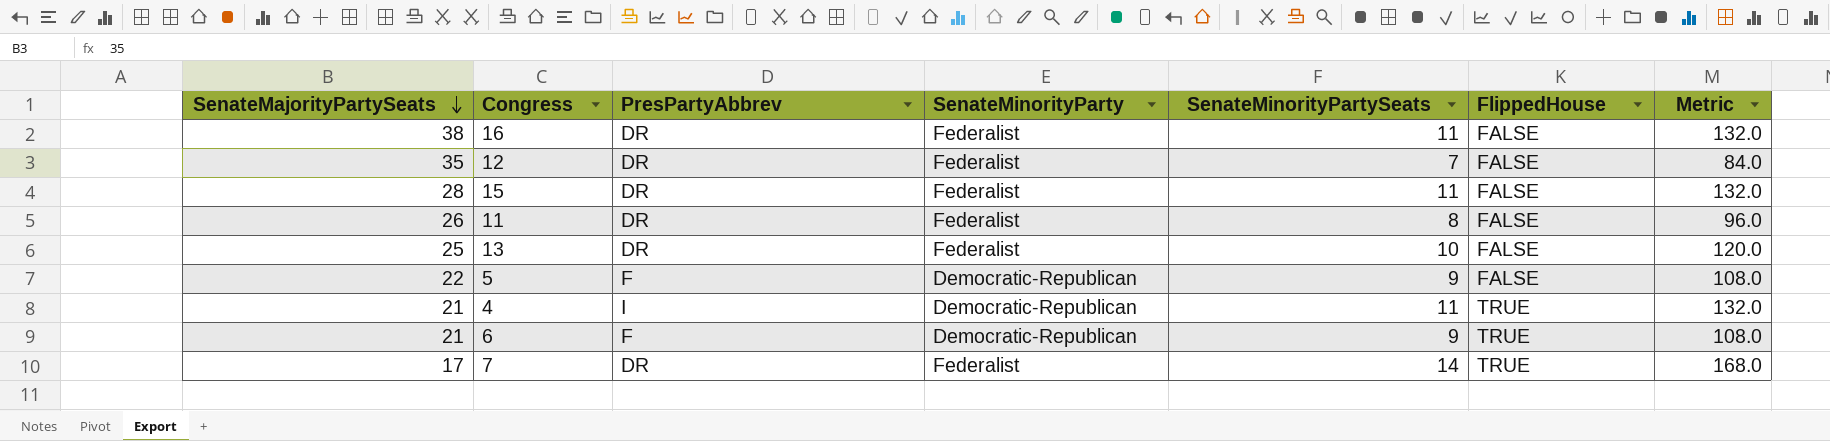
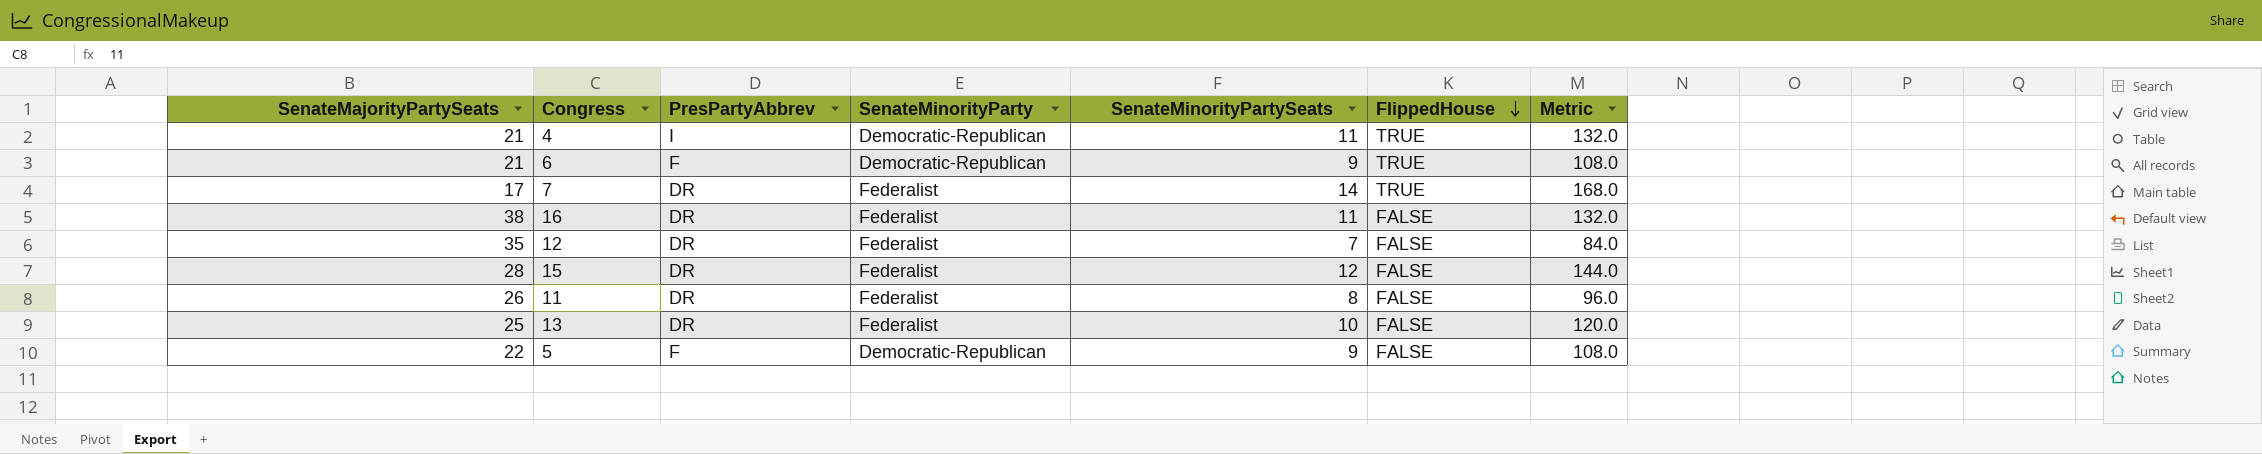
row order: SenateMajorityPartySeats descending -> FlippedHouse descending
15 | SenateMinorityPartySeats: 11 -> 12
15 | Metric: 132.0 -> 144.0

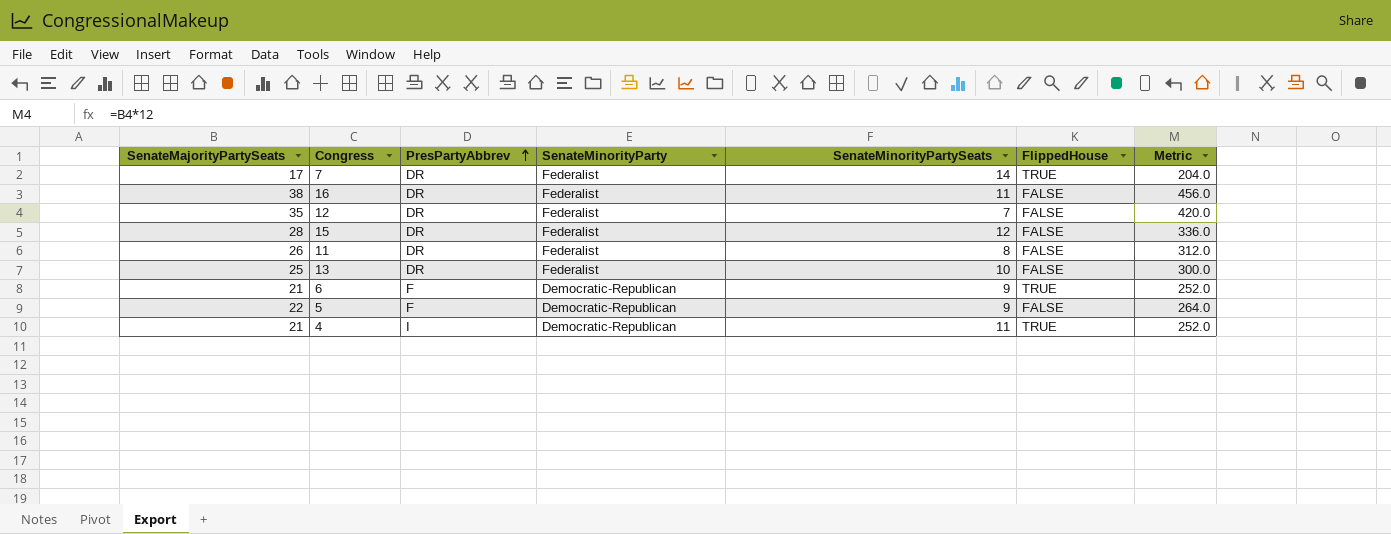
row order: FlippedHouse descending -> PresPartyAbbrev ascending
column Metric | formula: [SenateMinorityPartySeats] * 12 -> [SenateMajorityPartySeats] * 12

